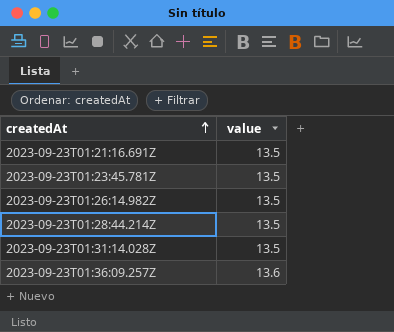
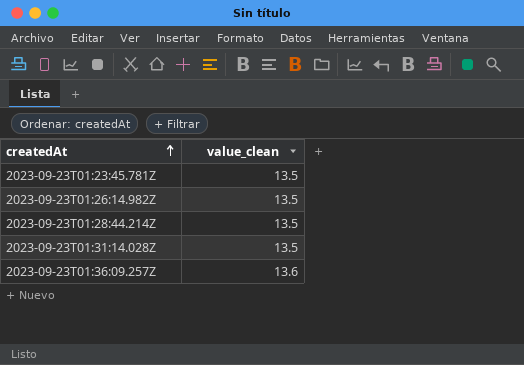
column name: value -> value_clean
row 2023-09-23T01:21:16.691Z: 13.5 -> none

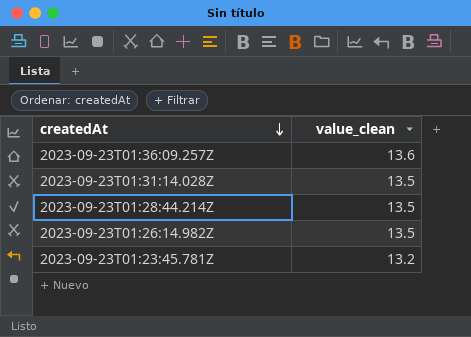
row order: createdAt ascending -> createdAt descending
2023-09-23T01:23:45.781Z | value_clean: 13.5 -> 13.2

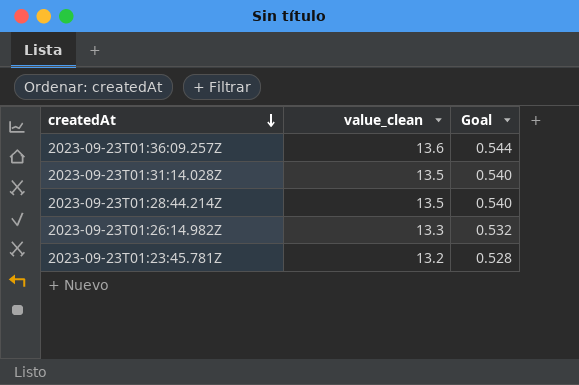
column Goal | formula: none -> [value_clean] * 0.04
2023-09-23T01:26:14.982Z | value_clean: 13.5 -> 13.3

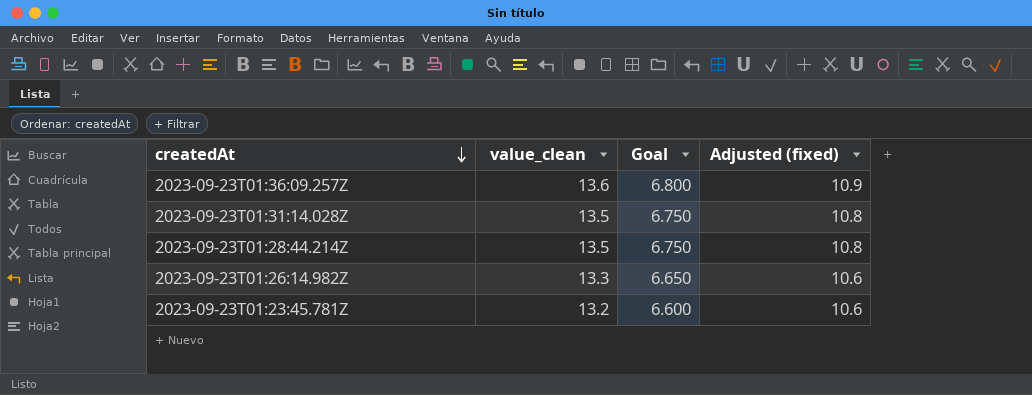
column Goal | formula: [value_clean] * 0.04 -> [value_clean] * 0.5
column Adjusted (fixed) | formula: none -> [value_clean] * 0.8

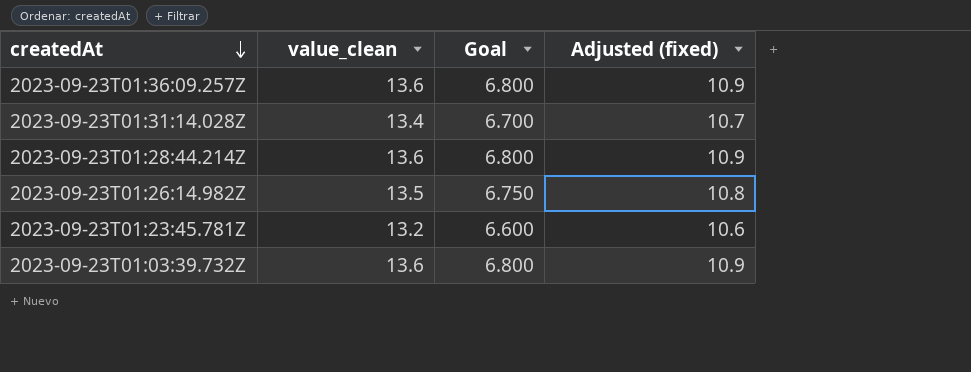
2023-09-23T01:31:14.028Z | value_clean: 13.5 -> 13.4
2023-09-23T01:31:14.028Z | Goal: 6.750 -> 6.700
2023-09-23T01:31:14.028Z | Adjusted (fixed): 10.8 -> 10.7
2023-09-23T01:28:44.214Z | value_clean: 13.5 -> 13.6
2023-09-23T01:28:44.214Z | Goal: 6.750 -> 6.800
2023-09-23T01:28:44.214Z | Adjusted (fixed): 10.8 -> 10.9
2023-09-23T01:26:14.982Z | value_clean: 13.3 -> 13.5
2023-09-23T01:26:14.982Z | Goal: 6.650 -> 6.750
2023-09-23T01:26:14.982Z | Adjusted (fixed): 10.6 -> 10.8
row 2023-09-23T01:03:39.732Z: none -> 13.6 | 6.800 | 10.9

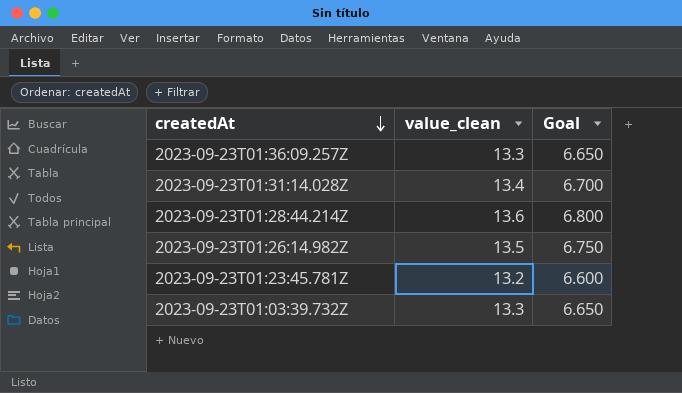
column Adjusted (fixed) | formula: [value_clean] * 0.8 -> none
2023-09-23T01:36:09.257Z | value_clean: 13.6 -> 13.3
2023-09-23T01:36:09.257Z | Goal: 6.800 -> 6.650
2023-09-23T01:03:39.732Z | value_clean: 13.6 -> 13.3
2023-09-23T01:03:39.732Z | Goal: 6.800 -> 6.650

